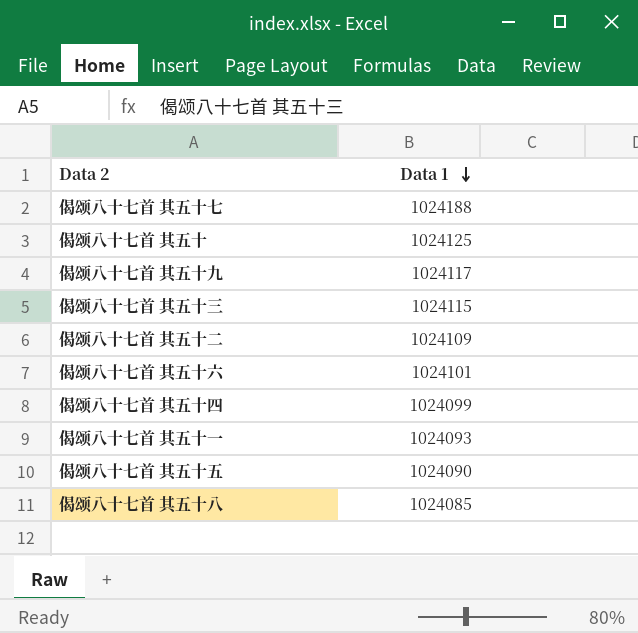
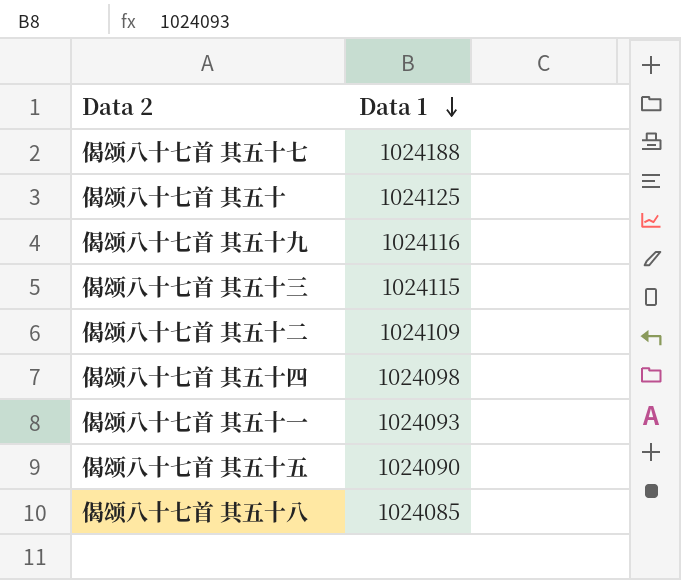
row 偈颂八十七首 其五十六: 1024101 -> none
偈颂八十七首 其五十九 | Data 1: 1024117 -> 1024116
偈颂八十七首 其五十四 | Data 1: 1024099 -> 1024098

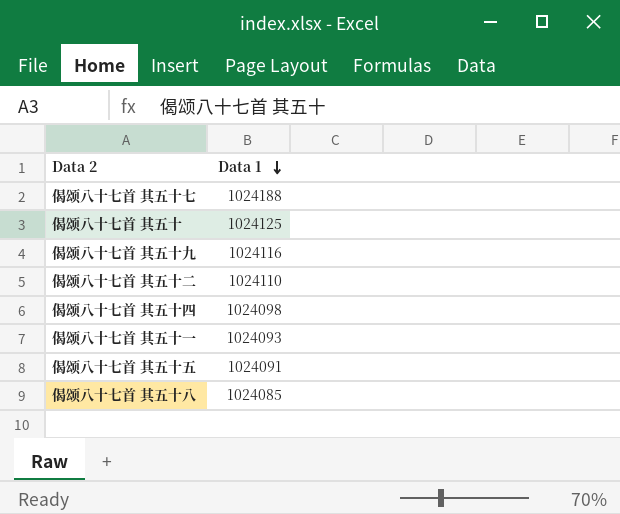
row 偈颂八十七首 其五十三: 1024115 -> none
偈颂八十七首 其五十二 | Data 1: 1024109 -> 1024110
偈颂八十七首 其五十五 | Data 1: 1024090 -> 1024091

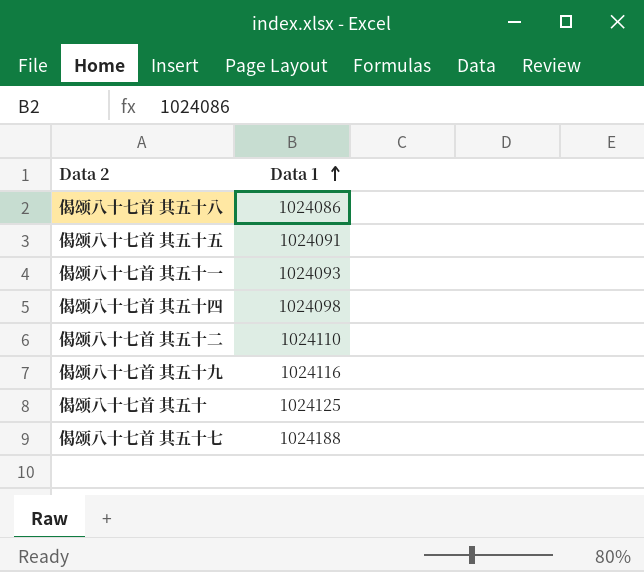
row order: Data 1 descending -> Data 1 ascending
偈颂八十七首 其五十八 | Data 1: 1024085 -> 1024086

